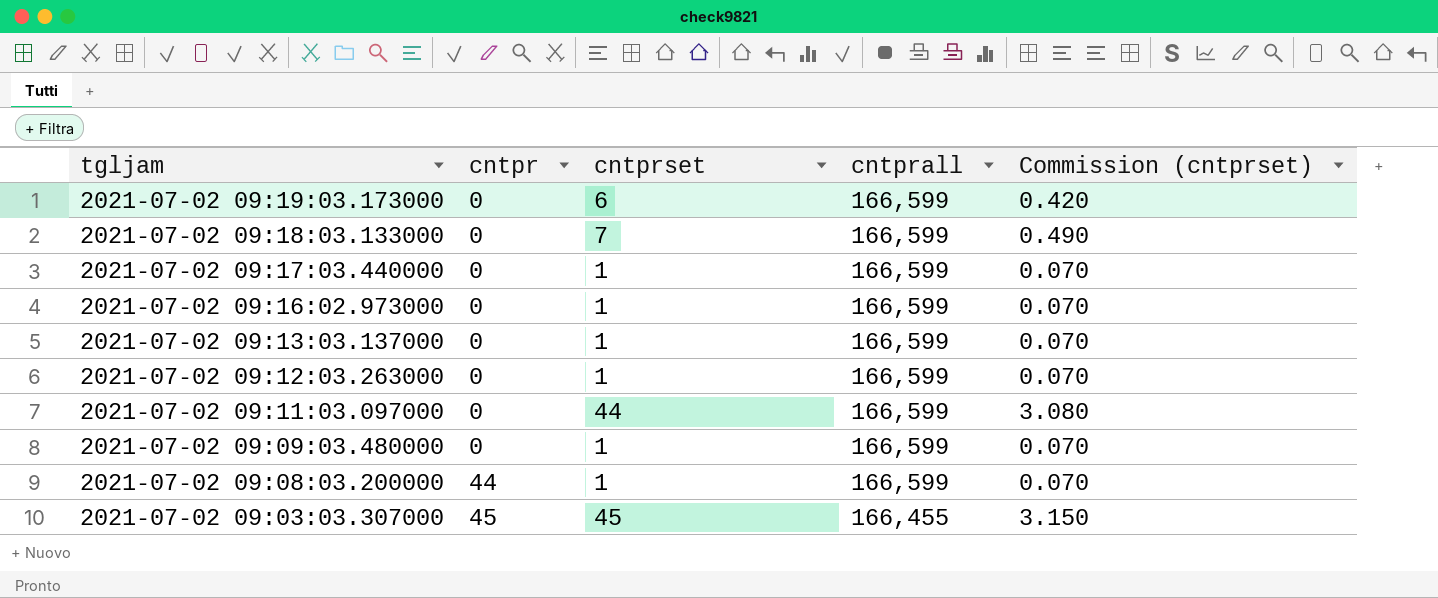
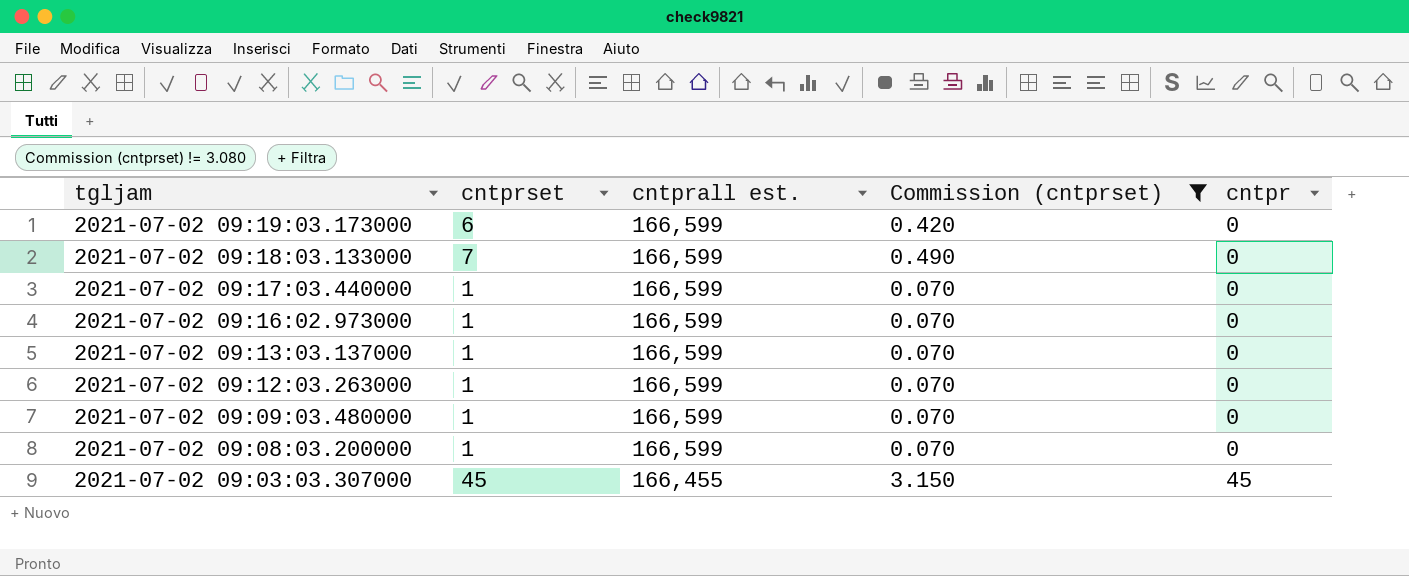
filter: none -> Commission (cntprset) != 3.080
column name: cntprall -> cntprall est.
column cntpr | position: 2 -> 5
2021-07-02 09:08:03.200000 | cntpr: 44 -> 0

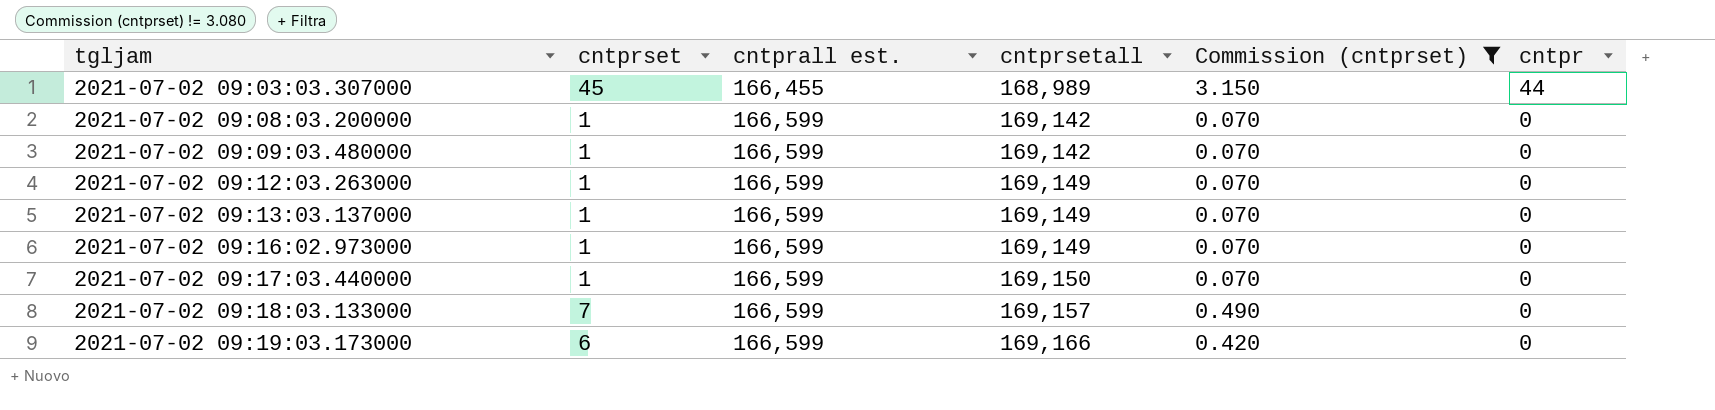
row order: tgljam descending -> tgljam ascending
column cntprsetall | position: none -> 4
2021-07-02 09:03:03.307000 | cntpr: 45 -> 44

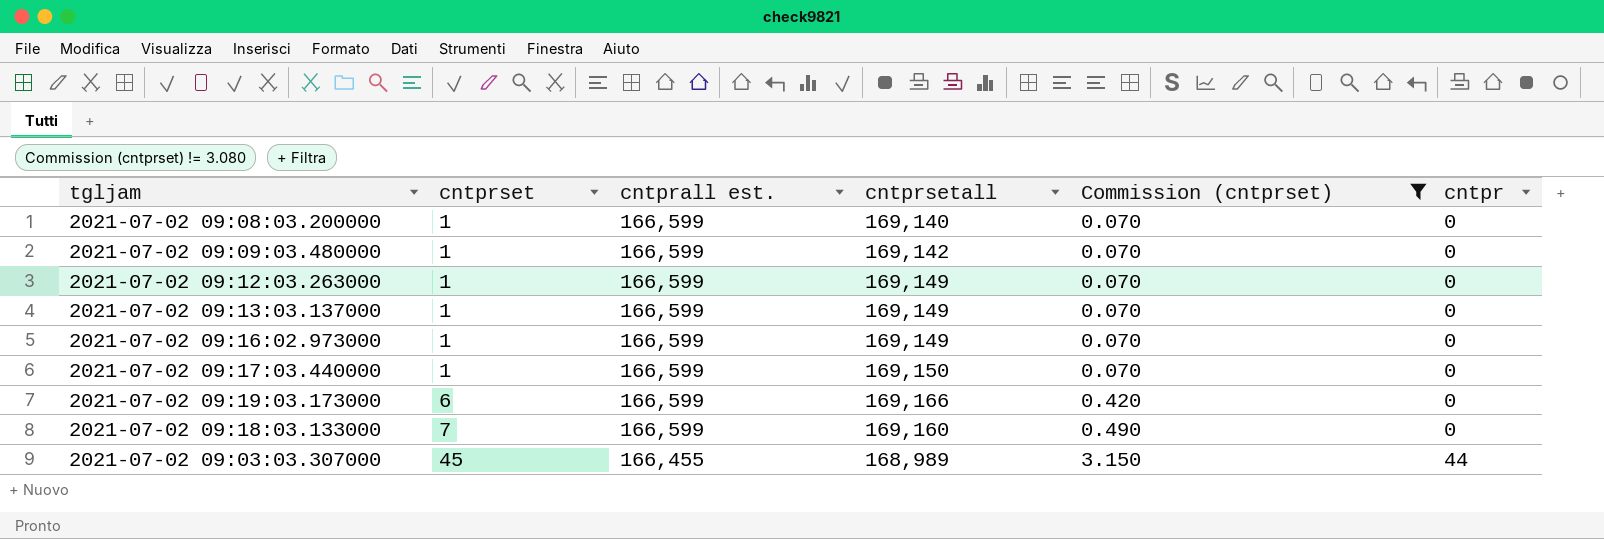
row order: tgljam ascending -> cntprset ascending
2021-07-02 09:08:03.200000 | cntprsetall: 169,142 -> 169,140
2021-07-02 09:18:03.133000 | cntprsetall: 169,157 -> 169,160

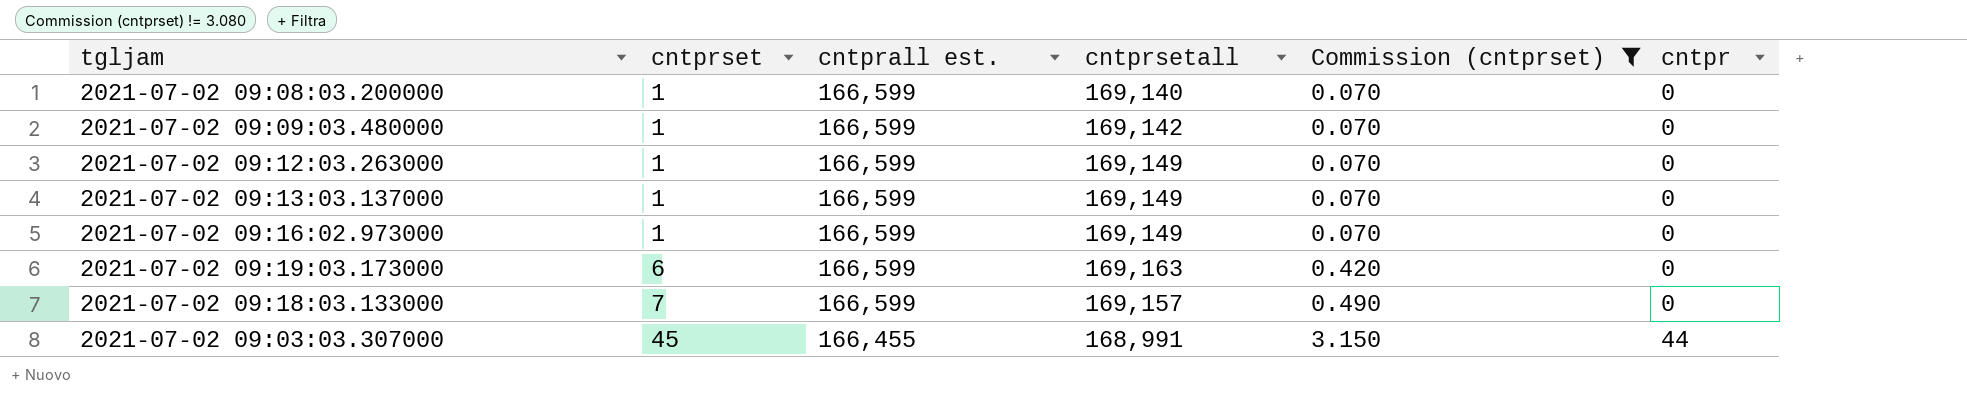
row 2021-07-02 09:17:03.440000: 1 | 166,599 | 169,150 | 0.070 | 0 -> none
2021-07-02 09:19:03.173000 | cntprsetall: 169,166 -> 169,163
2021-07-02 09:18:03.133000 | cntprsetall: 169,160 -> 169,157
2021-07-02 09:03:03.307000 | cntprsetall: 168,989 -> 168,991

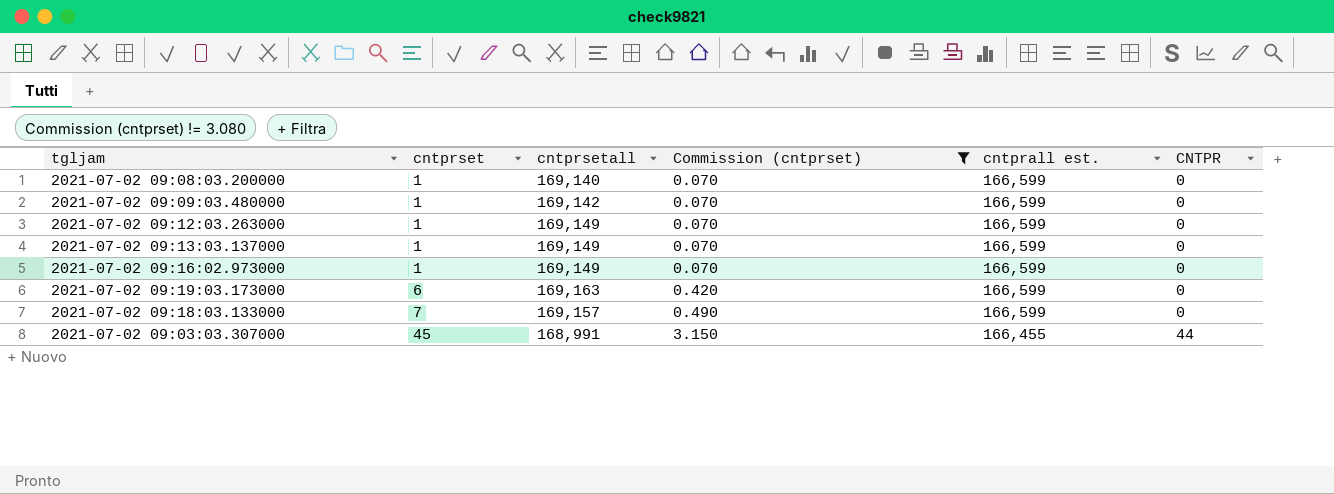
column cntprall est. | position: 3 -> 5
column name: cntpr -> CNTPR

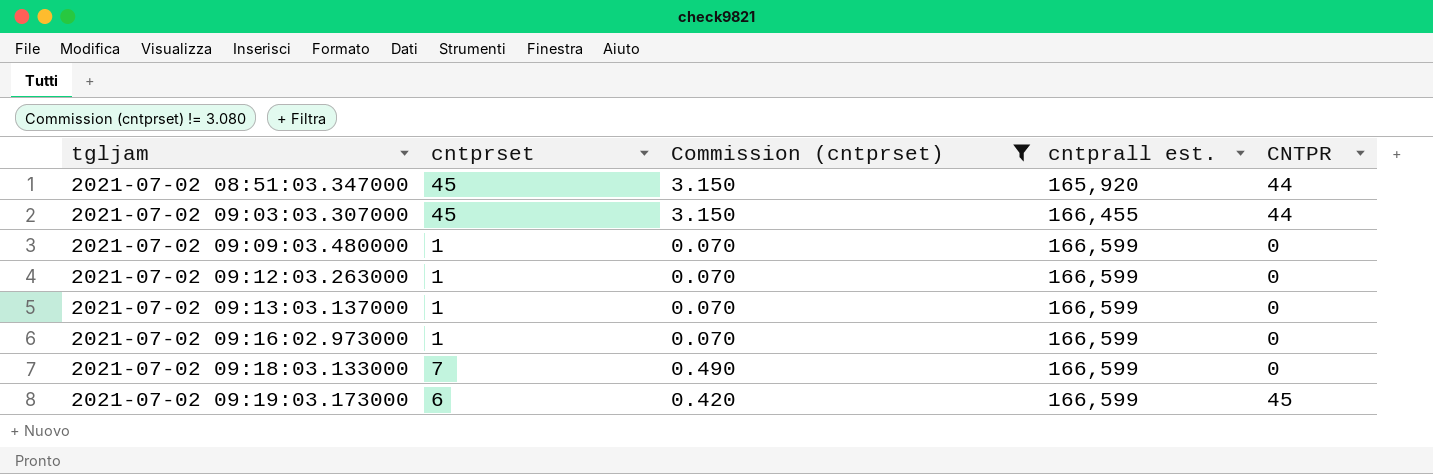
row order: cntprset ascending -> tgljam ascending
column cntprsetall | position: 3 -> none
row 2021-07-02 09:08:03.200000: 1 | 169,140 | 0.070 | 166,599 | 0 -> none
row 2021-07-02 08:51:03.347000: none -> 45 | 3.150 | 165,920 | 44
2021-07-02 09:19:03.173000 | CNTPR: 0 -> 45

